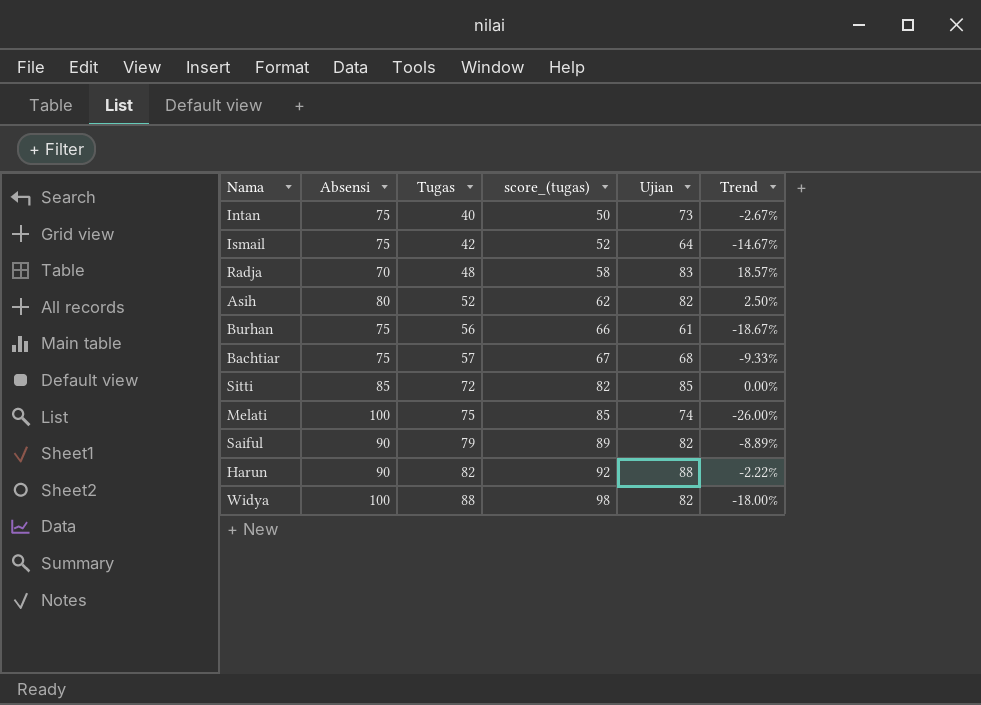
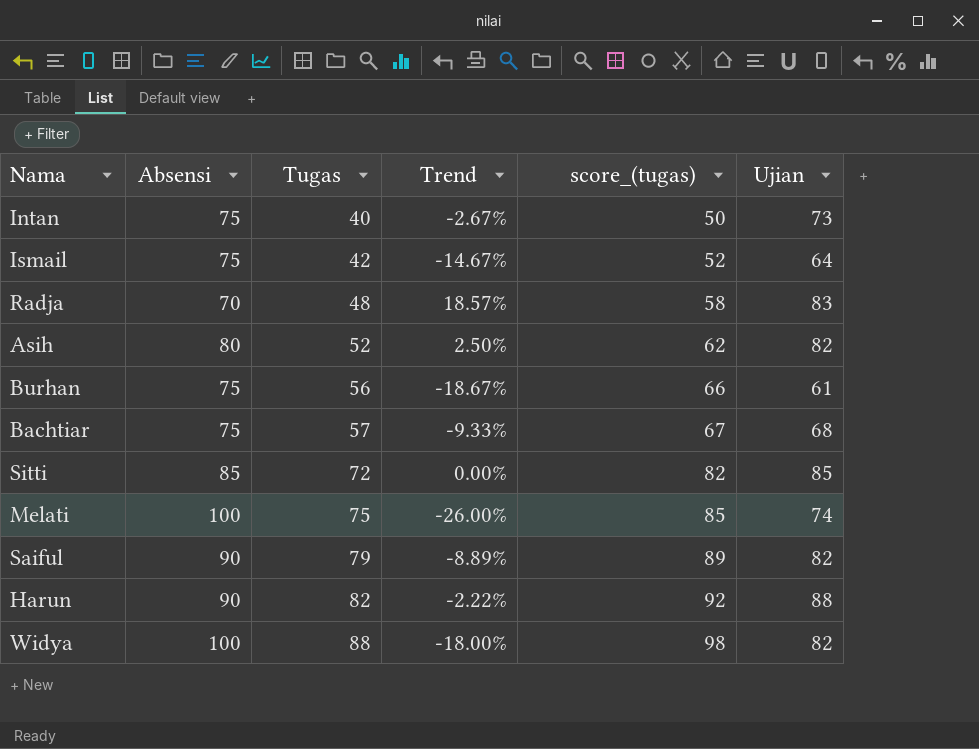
column Trend | position: 6 -> 4

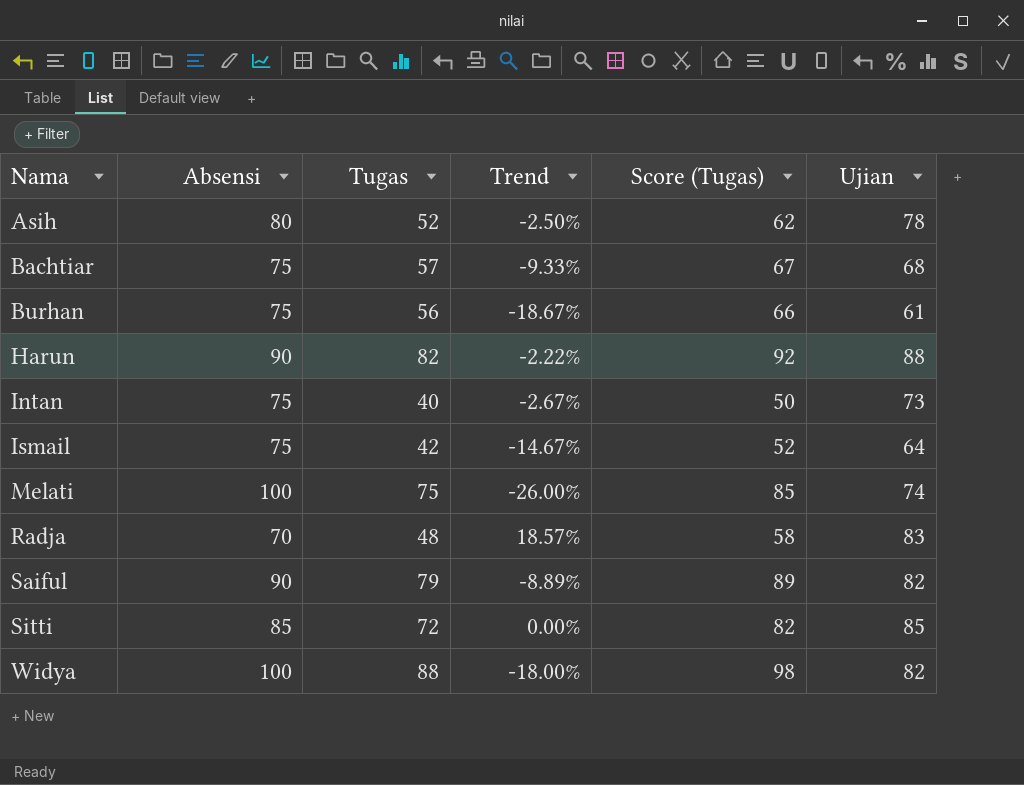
row order: Tugas ascending -> Nama ascending
column name: score_(tugas) -> Score (Tugas)
Asih | Trend: 2.50% -> -2.50%
Asih | Ujian: 82 -> 78

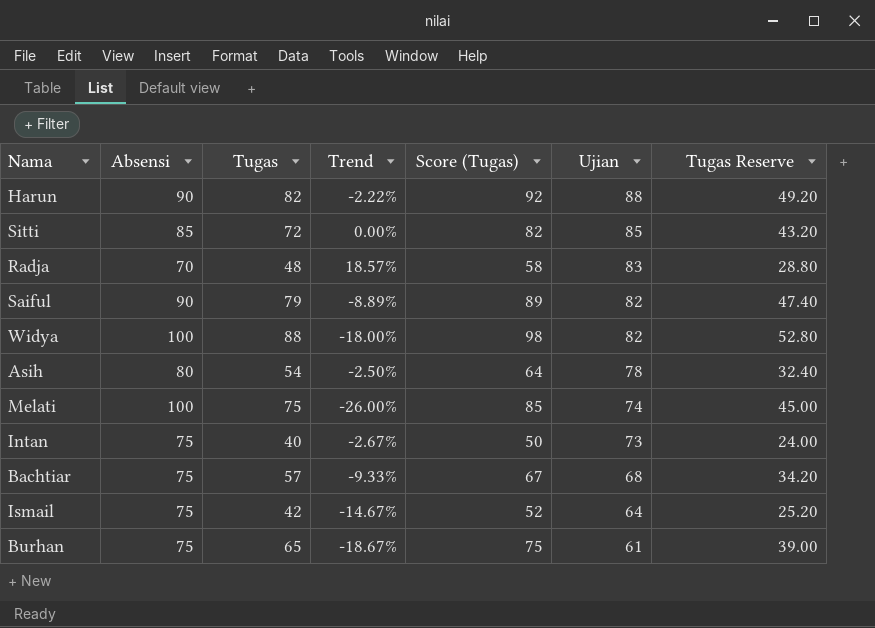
row order: Nama ascending -> Ujian descending
column Tugas Reserve | formula: none -> [Tugas] * 0.6
Asih | Tugas: 52 -> 54
Asih | Score (Tugas): 62 -> 64
Burhan | Tugas: 56 -> 65
Burhan | Score (Tugas): 66 -> 75

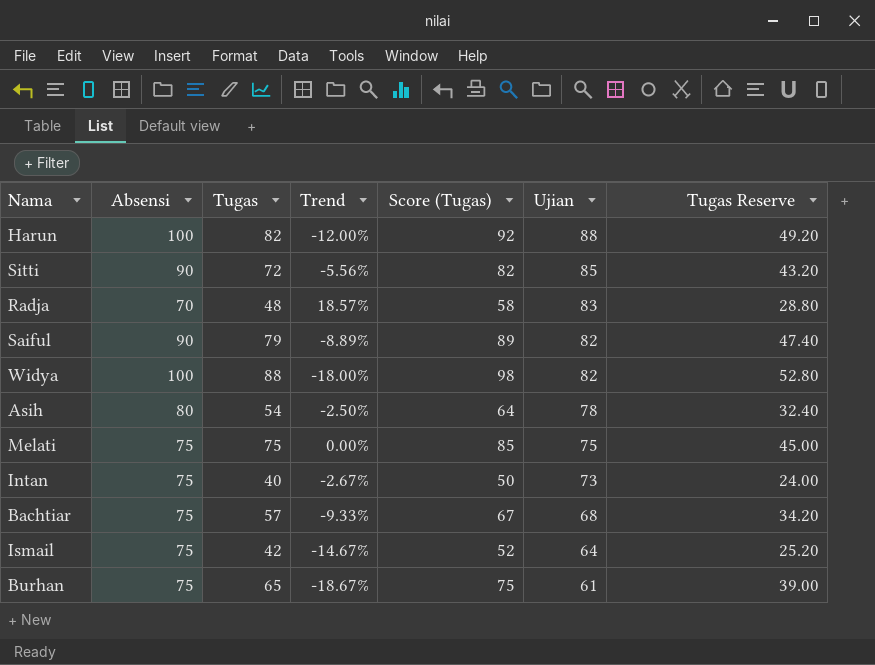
Harun | Absensi: 90 -> 100
Harun | Trend: -2.22% -> -12.00%
Sitti | Absensi: 85 -> 90
Sitti | Trend: 0.00% -> -5.56%
Melati | Absensi: 100 -> 75
Melati | Trend: -26.00% -> 0.00%
Melati | Ujian: 74 -> 75

